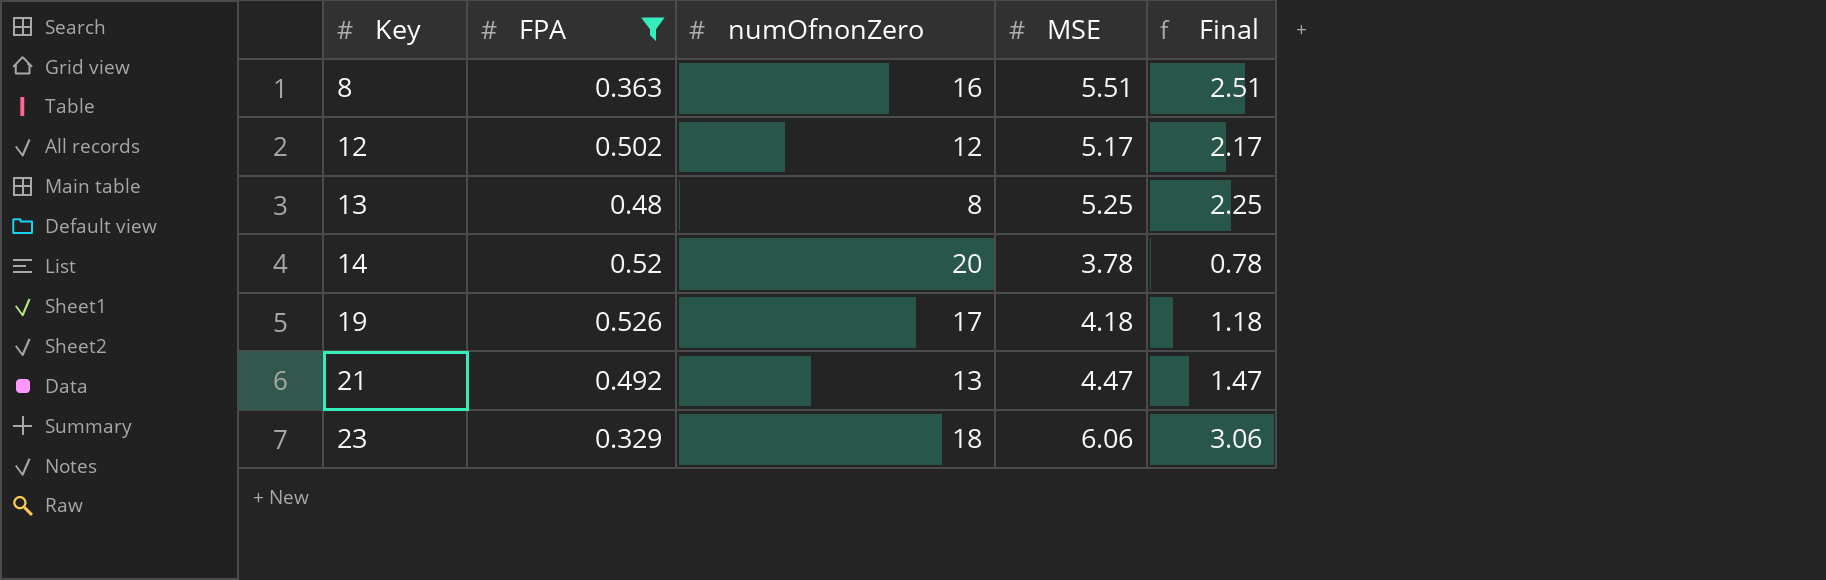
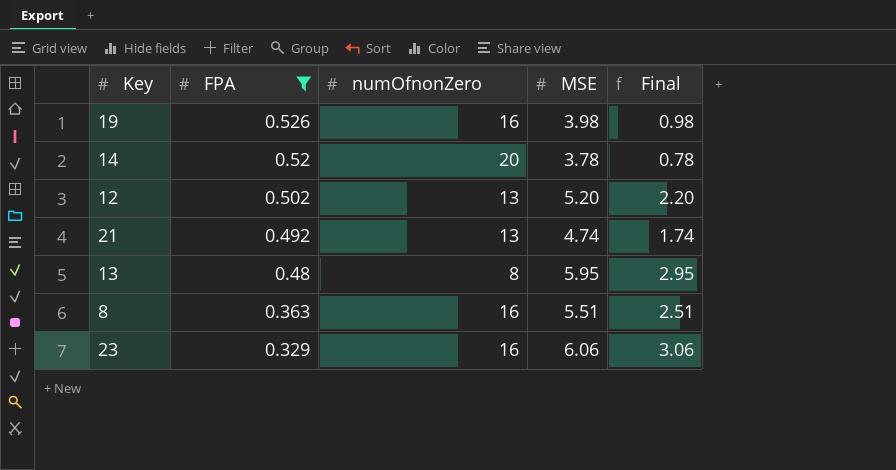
row order: Key ascending -> FPA descending
19 | numOfnonZero: 17 -> 16
19 | MSE: 4.18 -> 3.98
19 | Final: 1.18 -> 0.98
12 | numOfnonZero: 12 -> 13
12 | MSE: 5.17 -> 5.20
12 | Final: 2.17 -> 2.20
21 | MSE: 4.47 -> 4.74
21 | Final: 1.47 -> 1.74
13 | MSE: 5.25 -> 5.95
13 | Final: 2.25 -> 2.95
23 | numOfnonZero: 18 -> 16

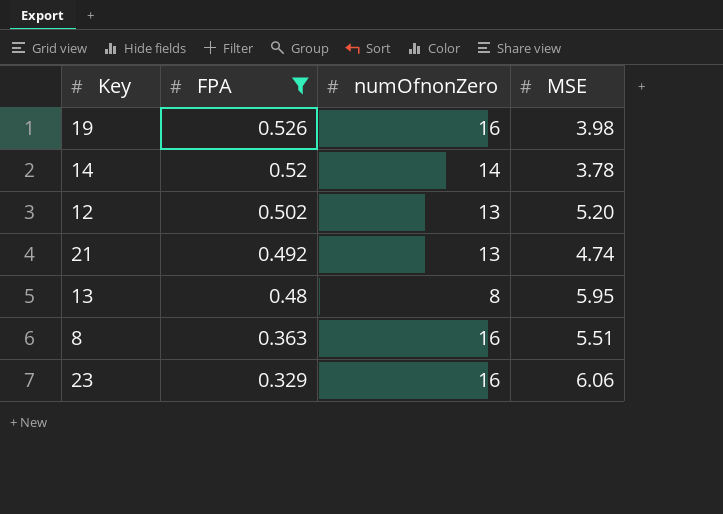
column Final | formula: [MSE] - 3 -> none
14 | numOfnonZero: 20 -> 14

